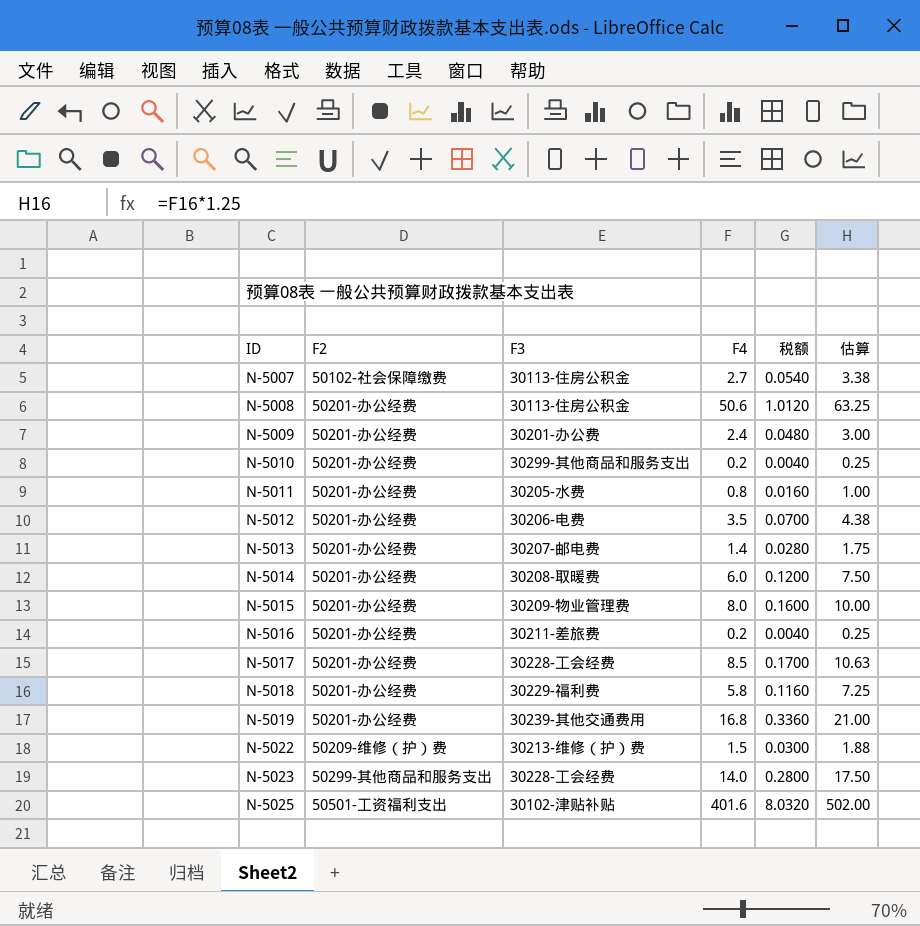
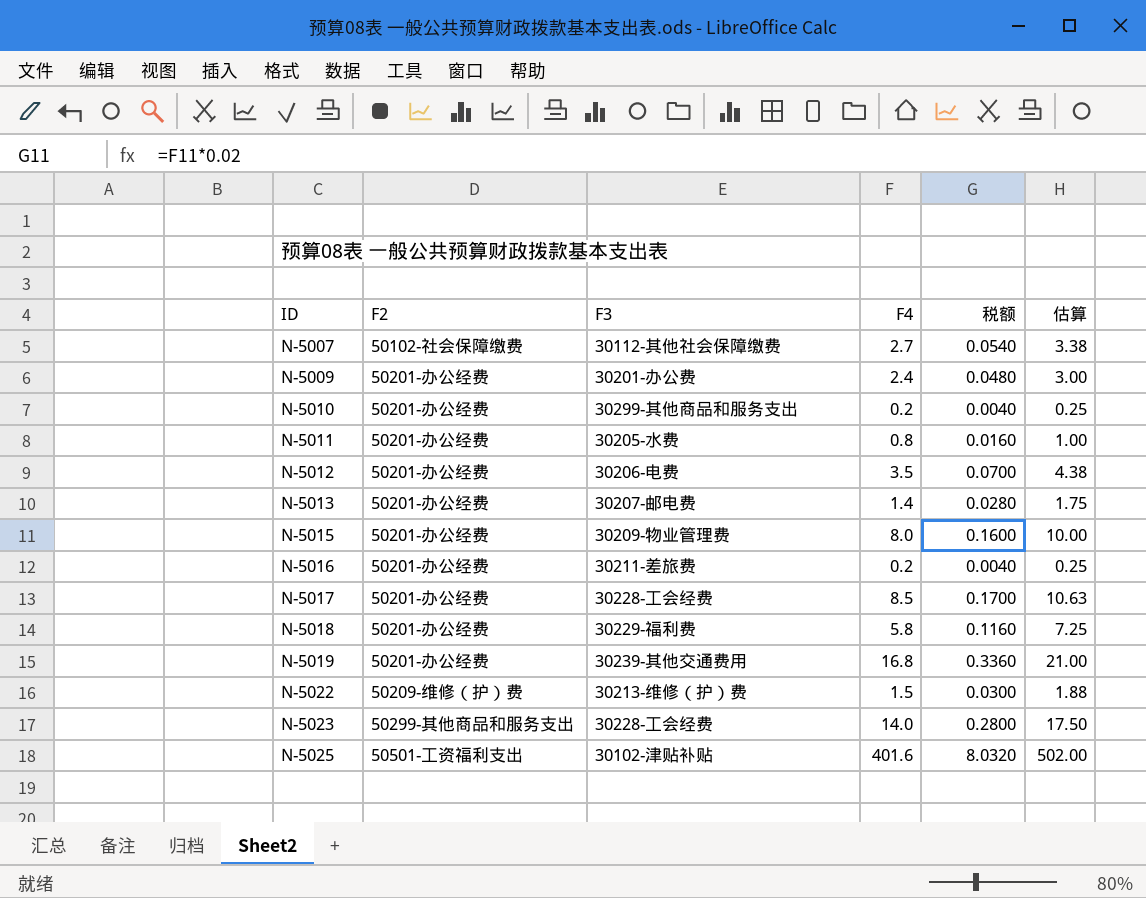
row N-5008: 50201-办公经费 | 30113-住房公积金 | 50.6 | 1.0120 | 63.25 -> none
row N-5014: 50201-办公经费 | 30208-取暖费 | 6.0 | 0.1200 | 7.50 -> none
N-5007 | F3: 30113-住房公积金 -> 30112-其他社会保障缴费

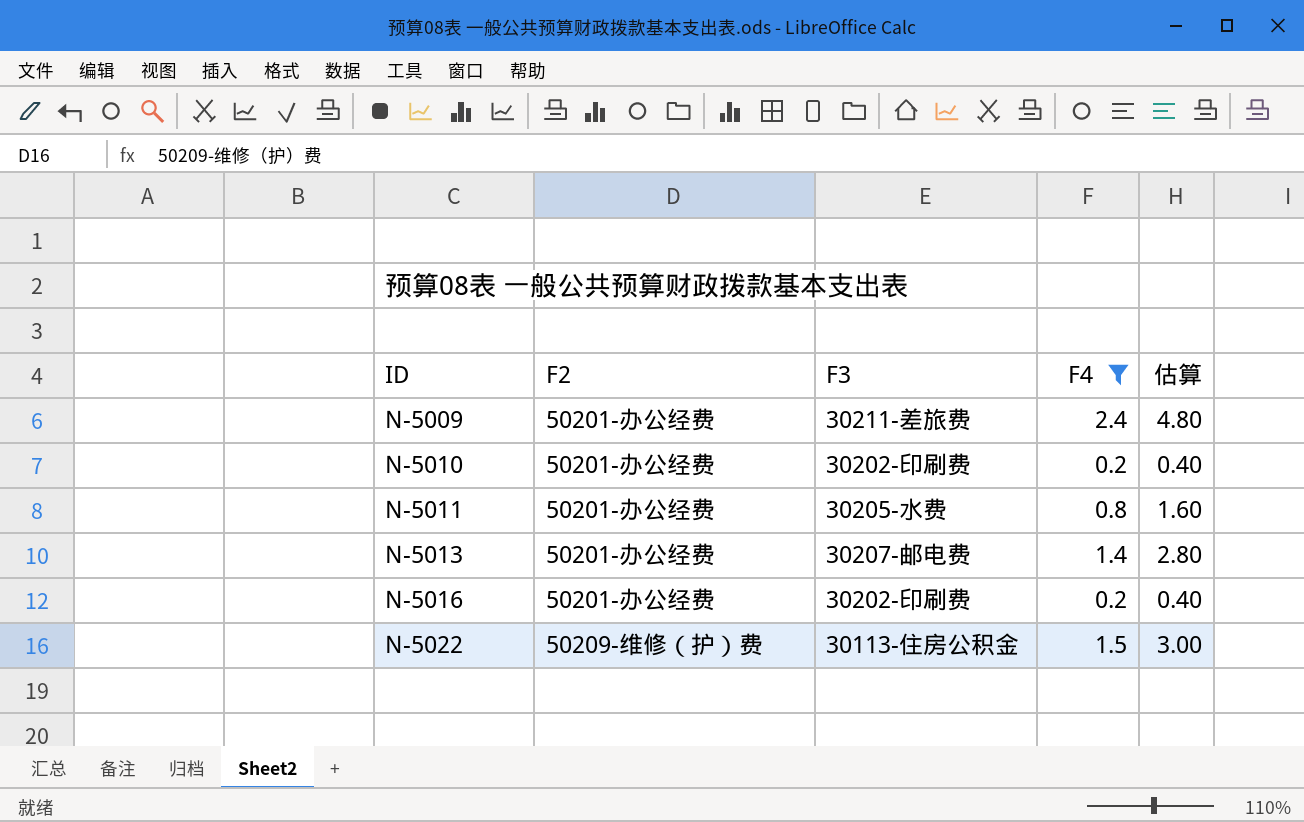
filter: none -> F4 <= 2.4
column 税额 | formula: [F4] * 0.02 -> none
column 估算 | formula: [F4] * 1.25 -> [F4] * 2
N-5009 | F3: 30201-办公费 -> 30211-差旅费
N-5010 | F3: 30299-其他商品和服务支出 -> 30202-印刷费
N-5016 | F3: 30211-差旅费 -> 30202-印刷费
N-5022 | F3: 30213-维修（护）费 -> 30113-住房公积金

